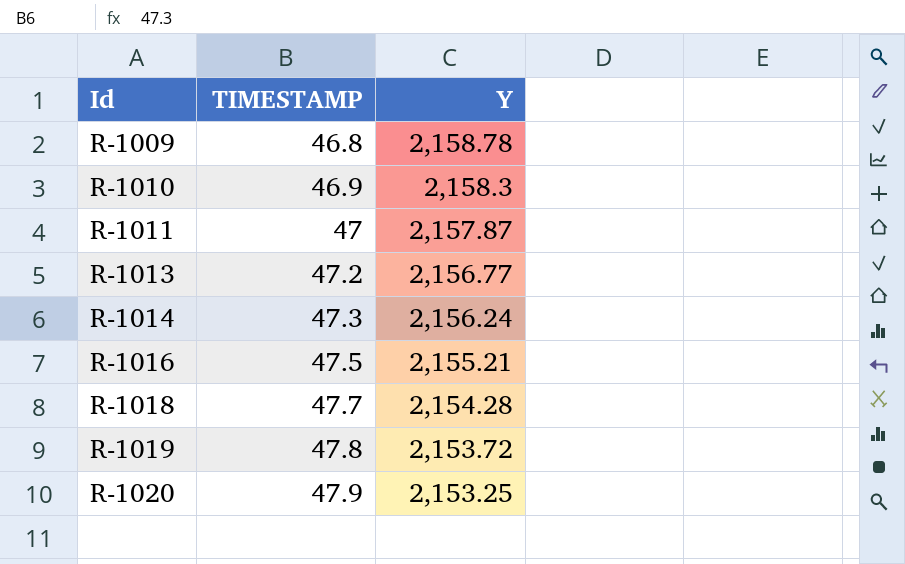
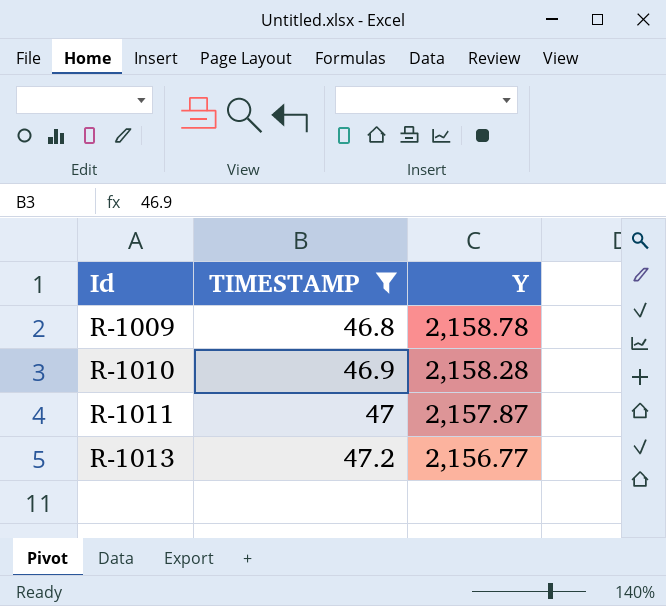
filter: none -> TIMESTAMP <= 47.2
R-1010 | Y: 2,158.3 -> 2,158.28

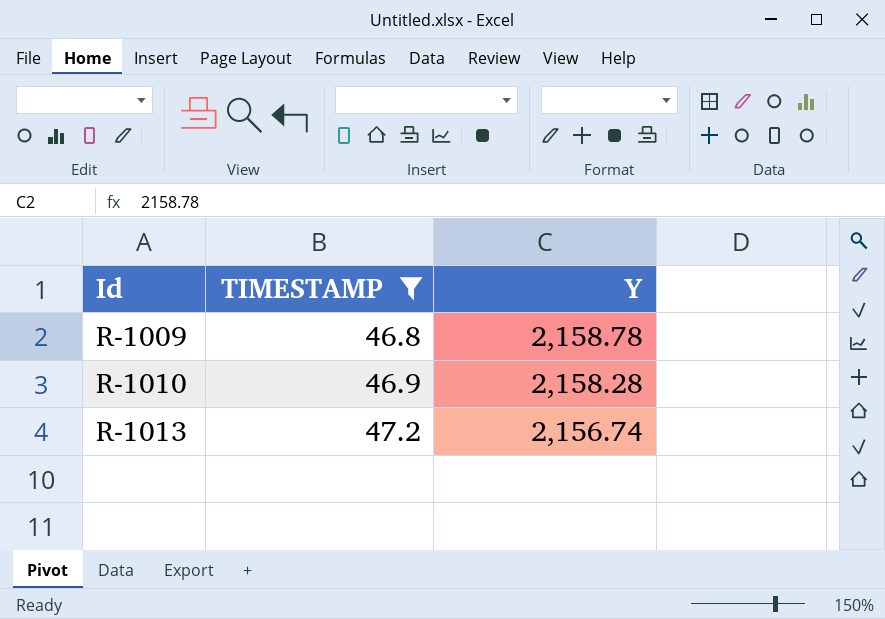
row R-1011: 47 | 2,157.87 -> none
R-1013 | Y: 2,156.77 -> 2,156.74

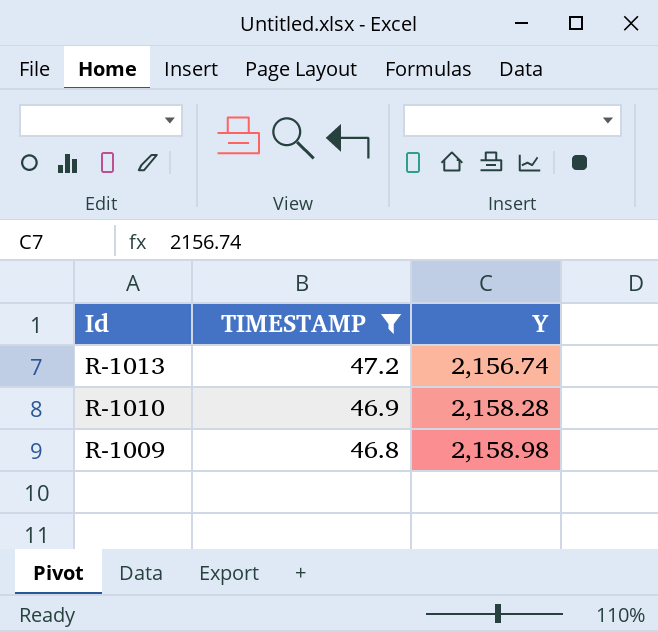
row order: Id ascending -> Id descending
R-1009 | Y: 2,158.78 -> 2,158.98

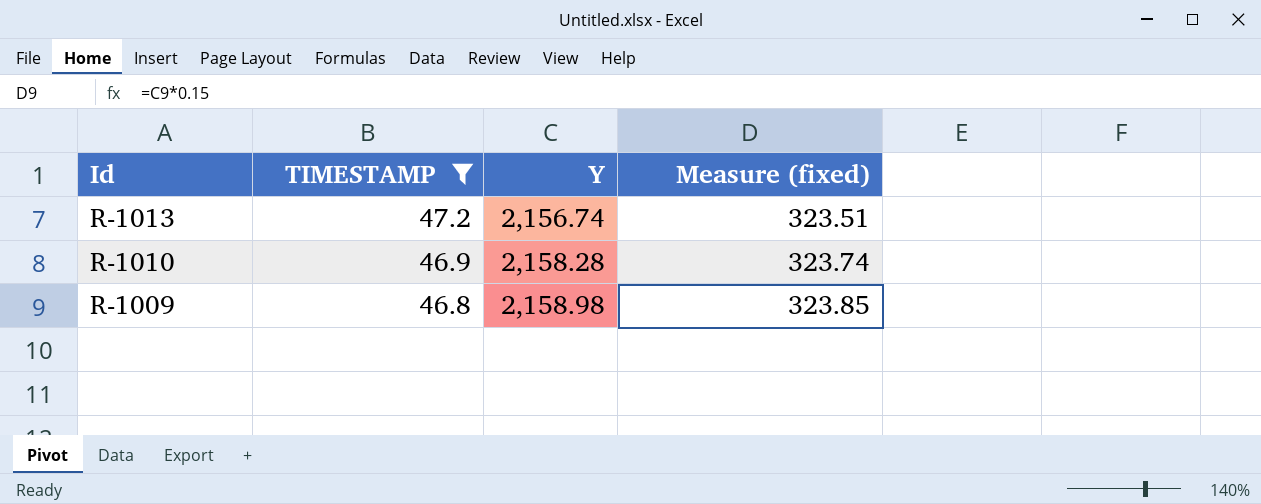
column Measure (fixed) | formula: none -> [Y] * 0.15

